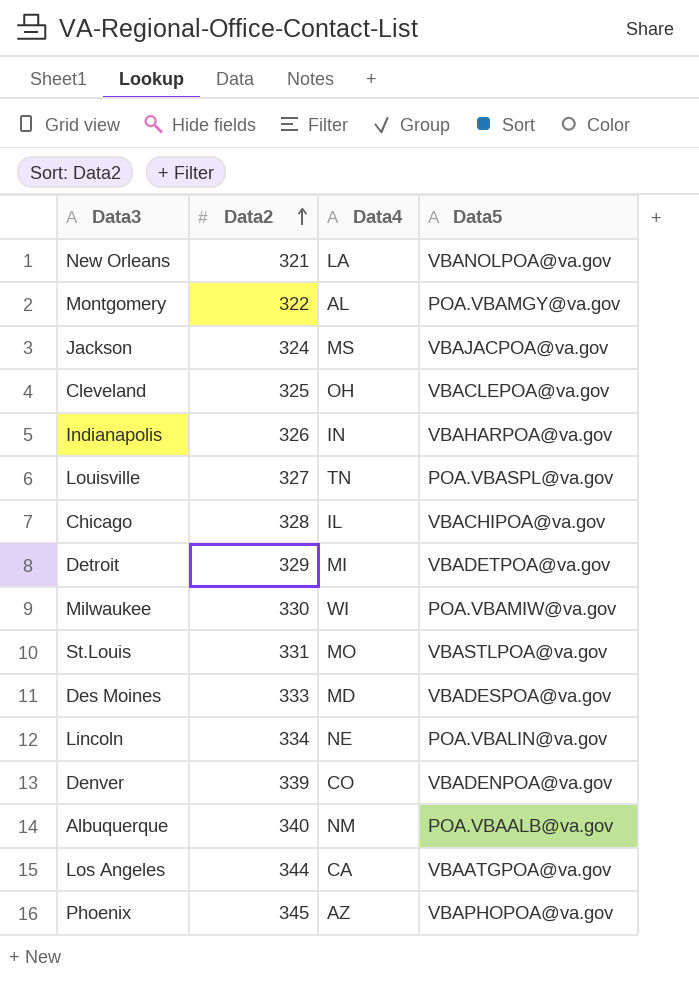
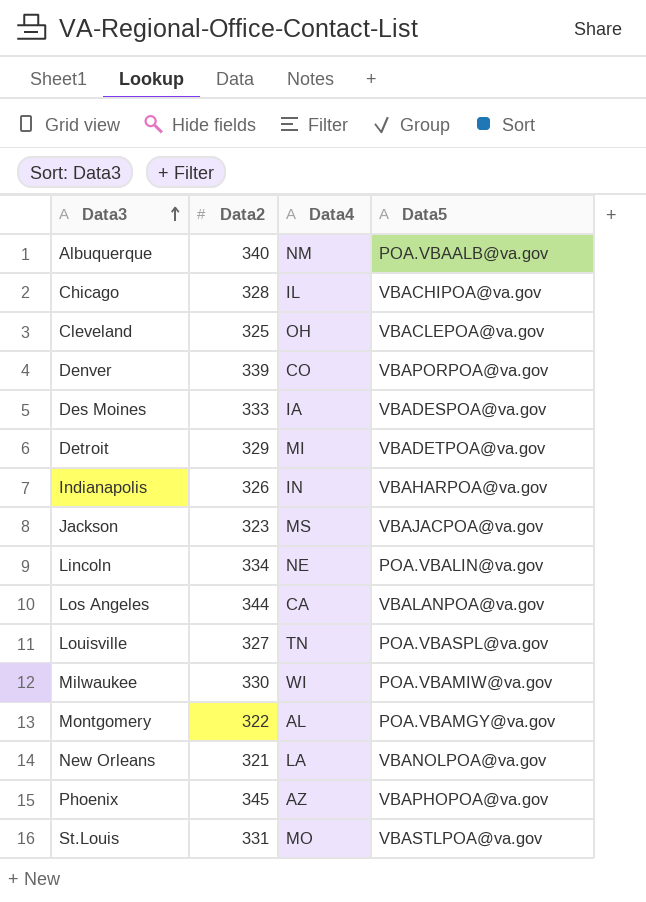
row order: Data2 ascending -> Data3 ascending
Denver | Data5: VBADENPOA@va.gov -> VBAPORPOA@va.gov
Des Moines | Data4: MD -> IA
Jackson | Data2: 324 -> 323
Los Angeles | Data5: VBAATGPOA@va.gov -> VBALANPOA@va.gov

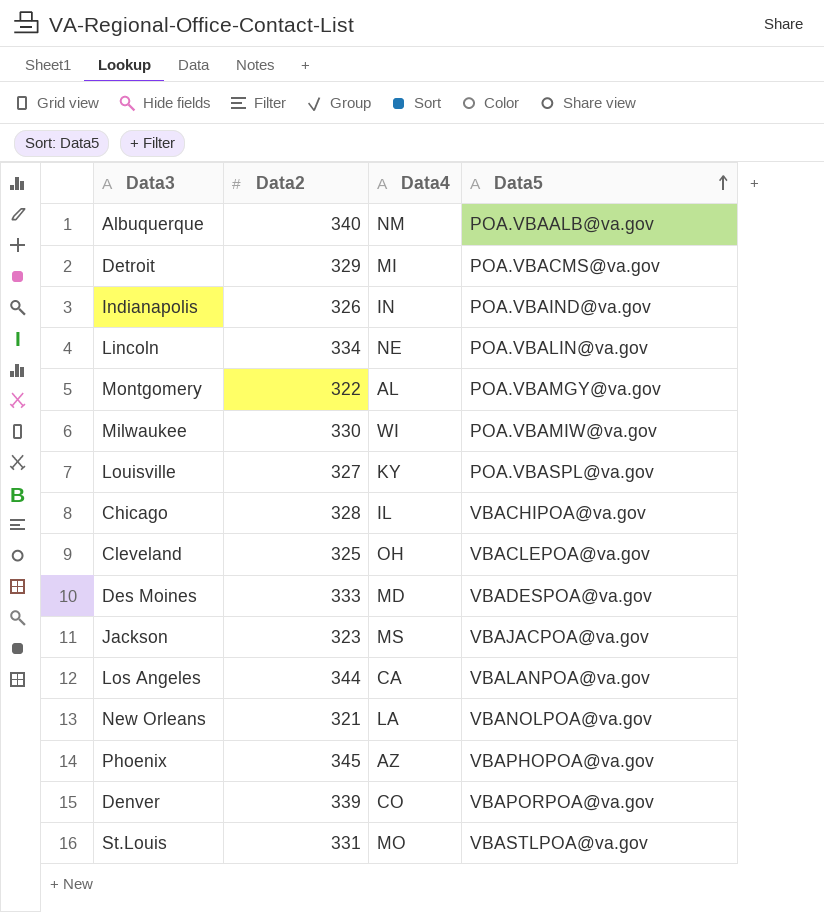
row order: Data3 ascending -> Data5 ascending
Detroit | Data5: VBADETPOA@va.gov -> POA.VBACMS@va.gov
Indianapolis | Data5: VBAHARPOA@va.gov -> POA.VBAIND@va.gov
Louisville | Data4: TN -> KY
Des Moines | Data4: IA -> MD

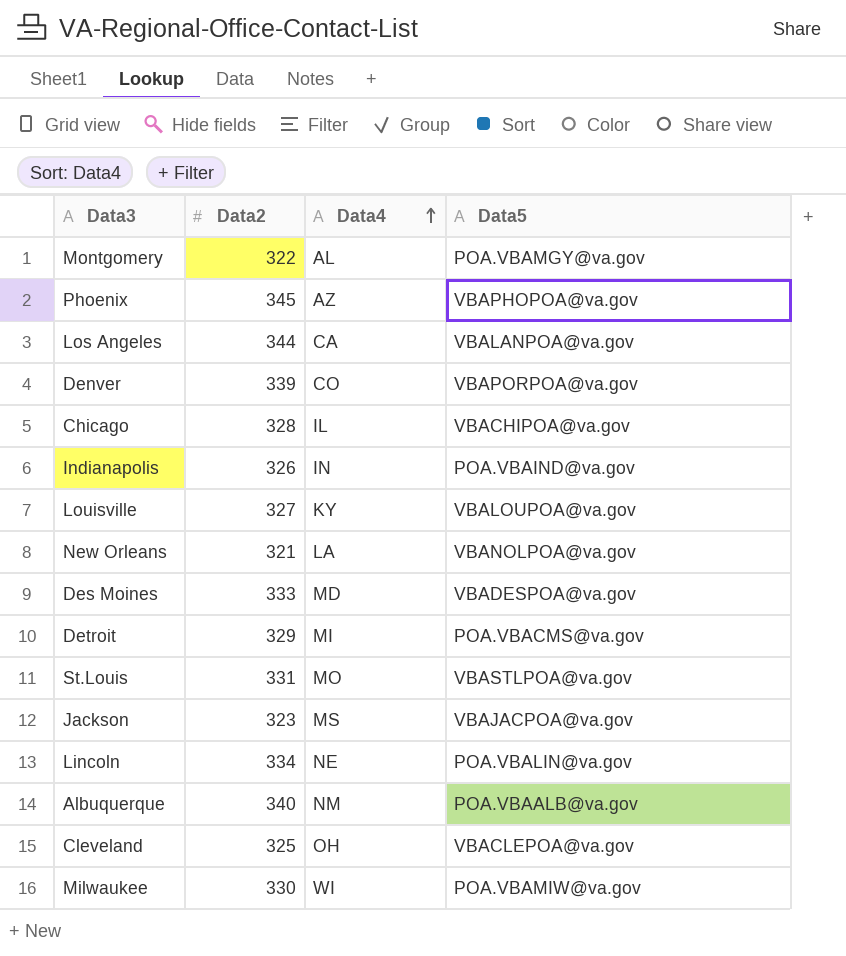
row order: Data5 ascending -> Data4 ascending
Louisville | Data5: POA.VBASPL@va.gov -> VBALOUPOA@va.gov

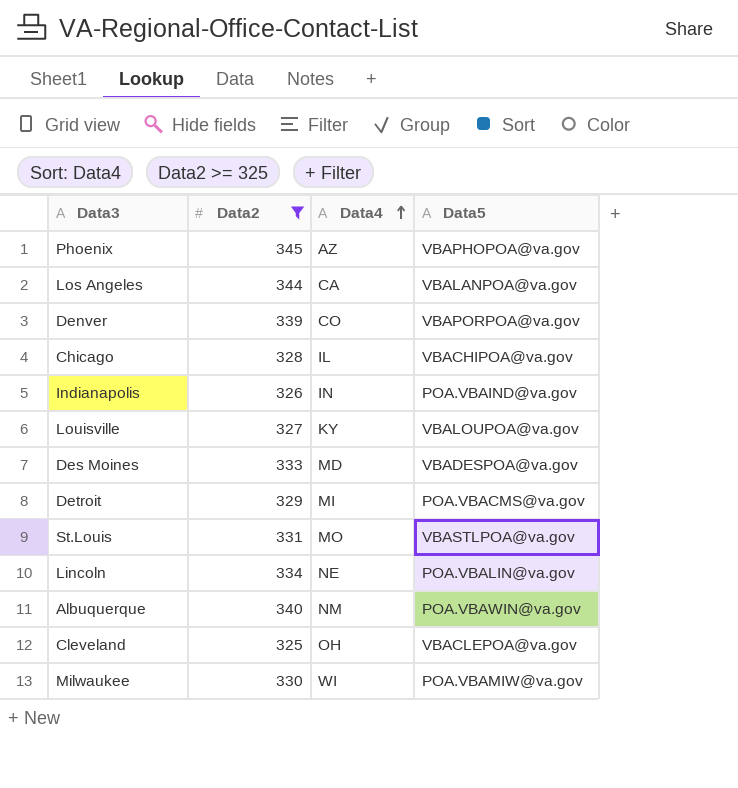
filter: none -> Data2 >= 325
Albuquerque | Data5: POA.VBAALB@va.gov -> POA.VBAWIN@va.gov

